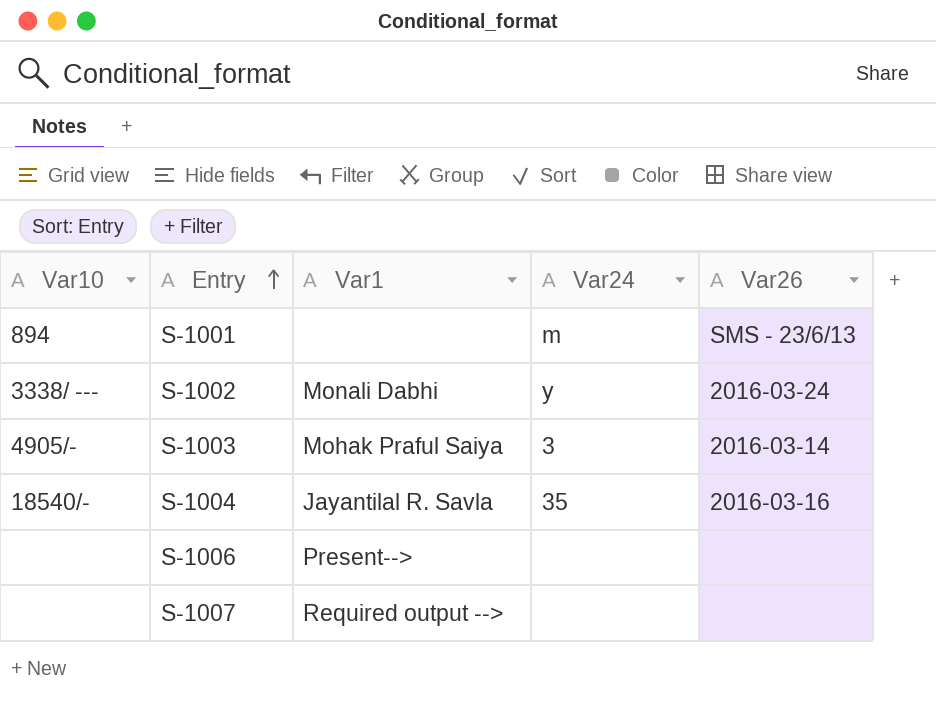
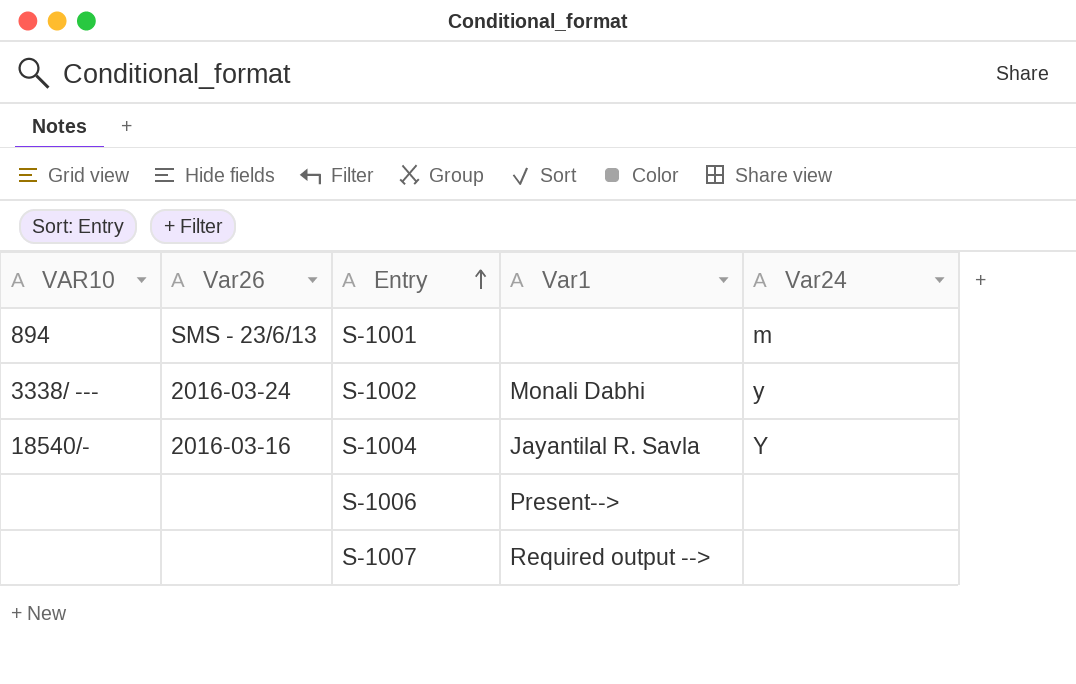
column name: Var10 -> VAR10
column Var26 | position: 5 -> 2
row S-1003: 4905/- | Mohak Praful Saiya | 3 | 2016-03-14 -> none
S-1004 | Var24: 35 -> Y

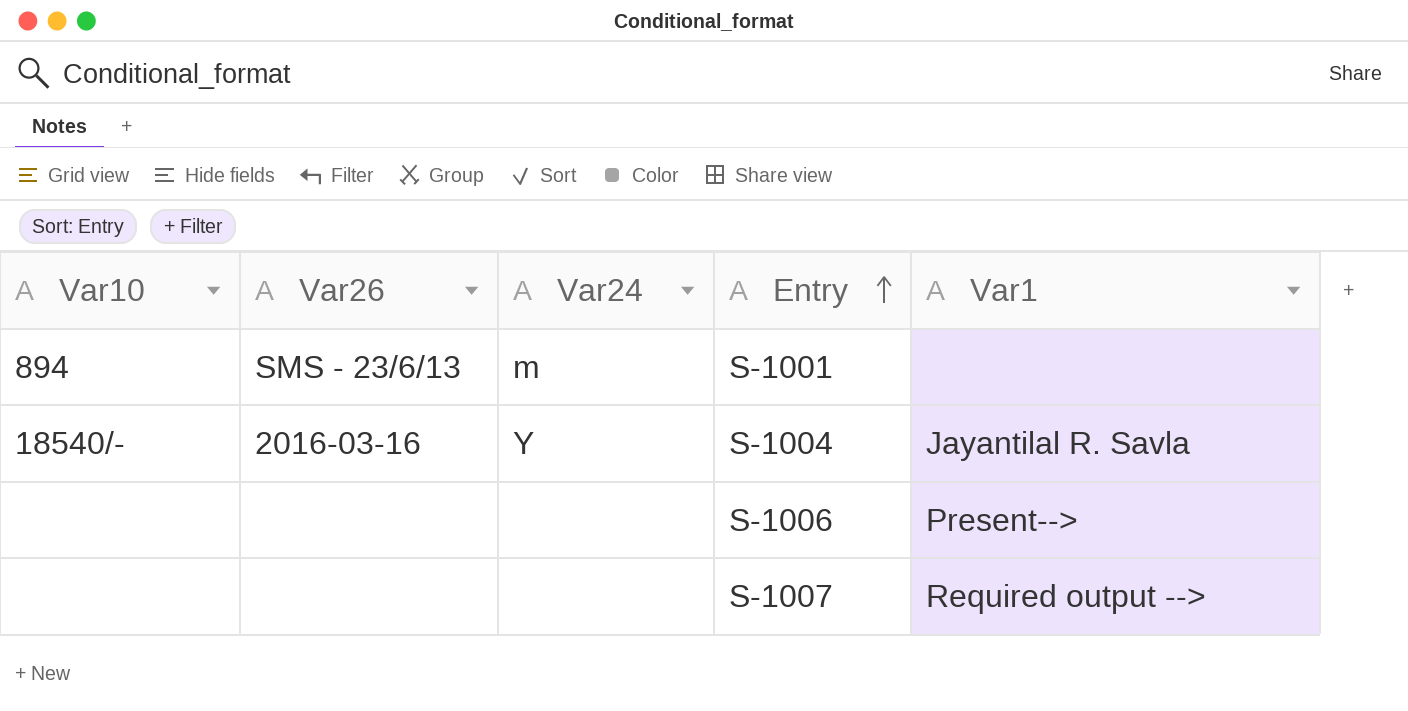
column name: VAR10 -> Var10
column Var24 | position: 5 -> 3
row S-1002: 3338/ --- | 2016-03-24 | Monali Dabhi | y -> none

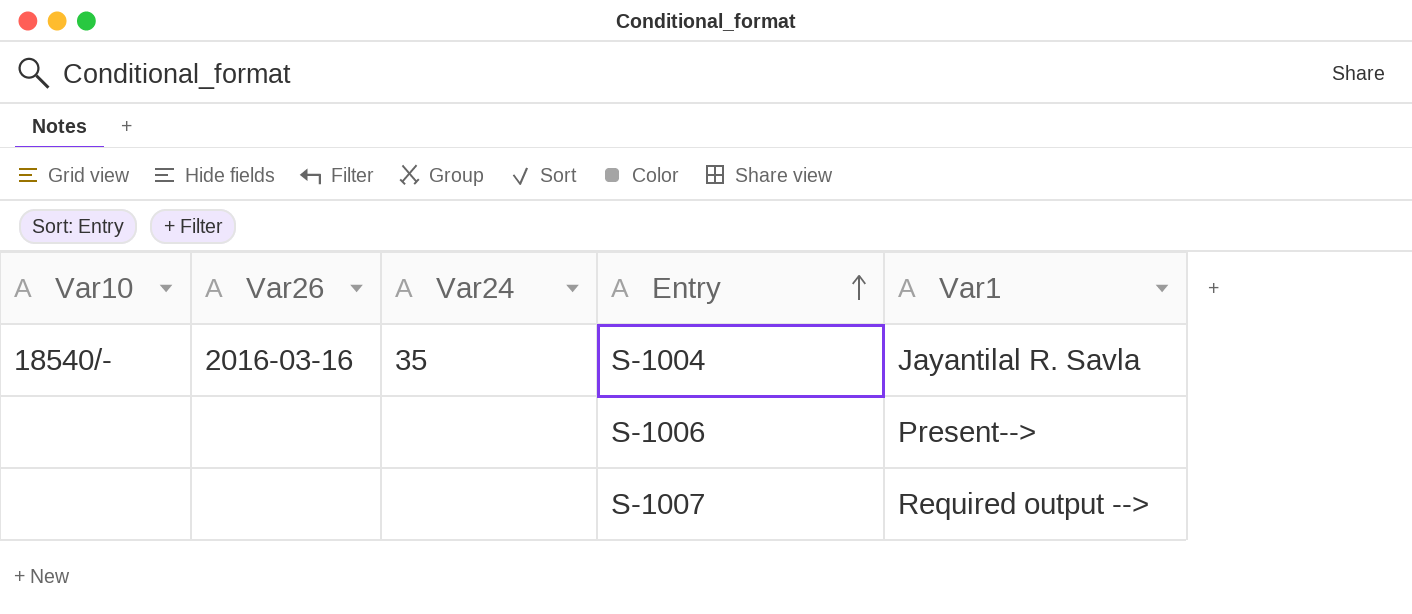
row S-1001: 894 | SMS - 23/6/13 | m | none -> none
S-1004 | Var24: Y -> 35

